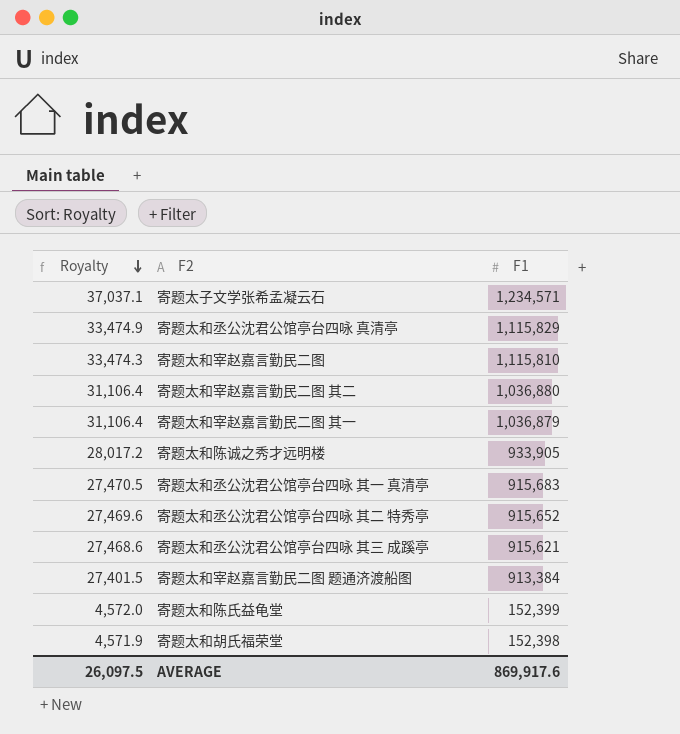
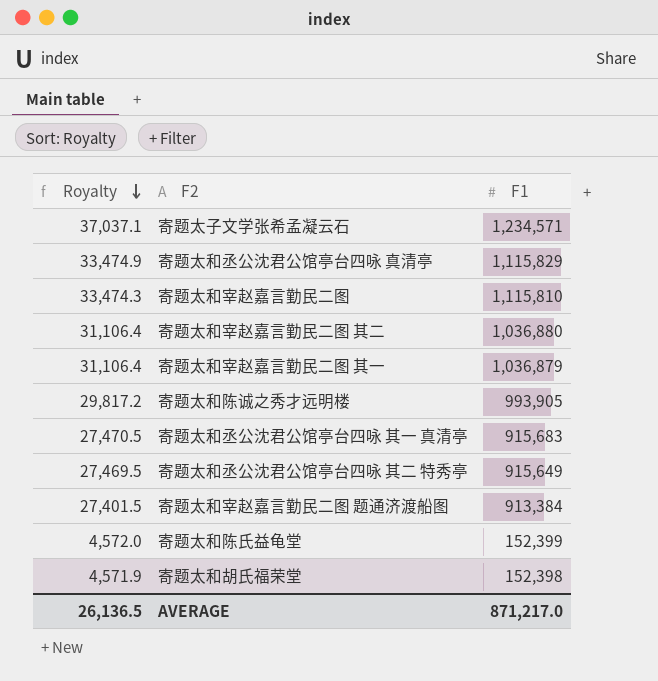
row 寄题太和丞公沈君公馆亭台四咏 其三 成蹊亭: 27,468.6 | 915,621 -> none
寄题太和陈诚之秀才远明楼 | Royalty: 28,017.2 -> 29,817.2
寄题太和陈诚之秀才远明楼 | F1: 933,905 -> 993,905
寄题太和丞公沈君公馆亭台四咏 其二 特秀亭 | Royalty: 27,469.6 -> 27,469.5
寄题太和丞公沈君公馆亭台四咏 其二 特秀亭 | F1: 915,652 -> 915,649
AVERAGE | Royalty: 26,097.5 -> 26,136.5
AVERAGE | F1: 869,917.6 -> 871,217.0

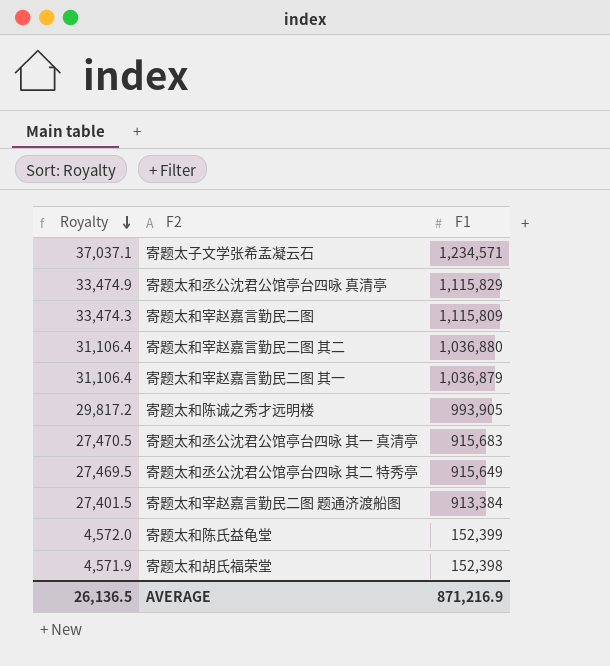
寄题太和宰赵嘉言勤民二图 | F1: 1,115,810 -> 1,115,809
AVERAGE | F1: 871,217.0 -> 871,216.9

